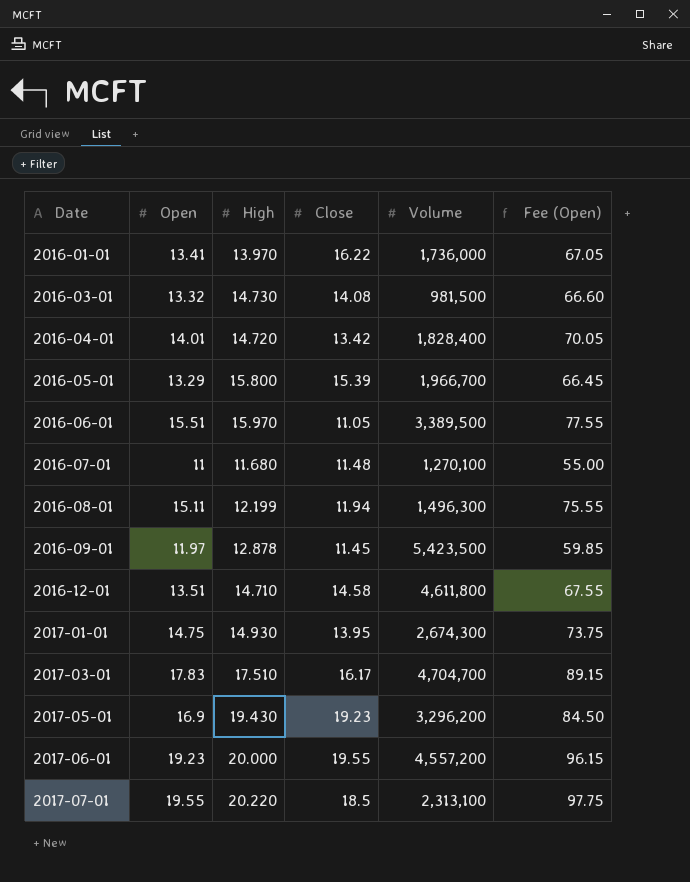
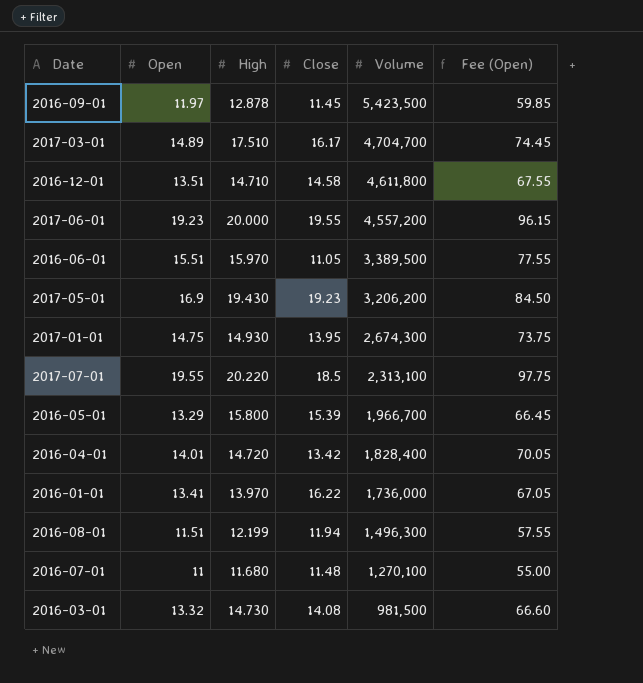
row order: Date ascending -> Volume descending
2017-03-01 | Open: 17.83 -> 14.89
2017-03-01 | Fee (Open): 89.15 -> 74.45
2017-05-01 | Volume: 3,296,200 -> 3,206,200
2016-08-01 | Open: 15.11 -> 11.51
2016-08-01 | Fee (Open): 75.55 -> 57.55

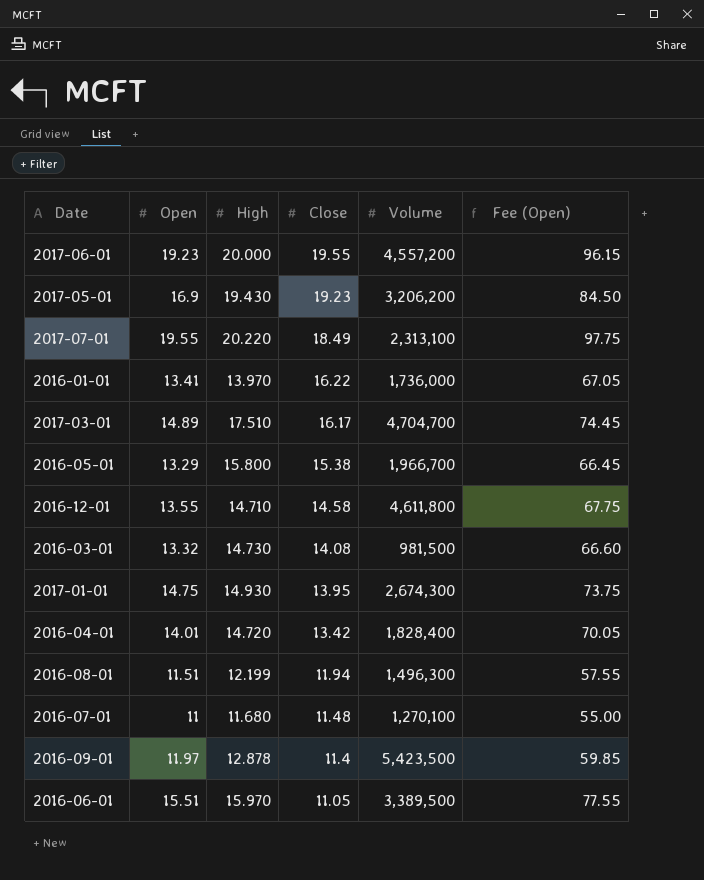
row order: Volume descending -> Close descending
2017-07-01 | Close: 18.5 -> 18.49
2016-05-01 | Close: 15.39 -> 15.38
2016-12-01 | Open: 13.51 -> 13.55
2016-12-01 | Fee (Open): 67.55 -> 67.75
2016-09-01 | Close: 11.45 -> 11.4

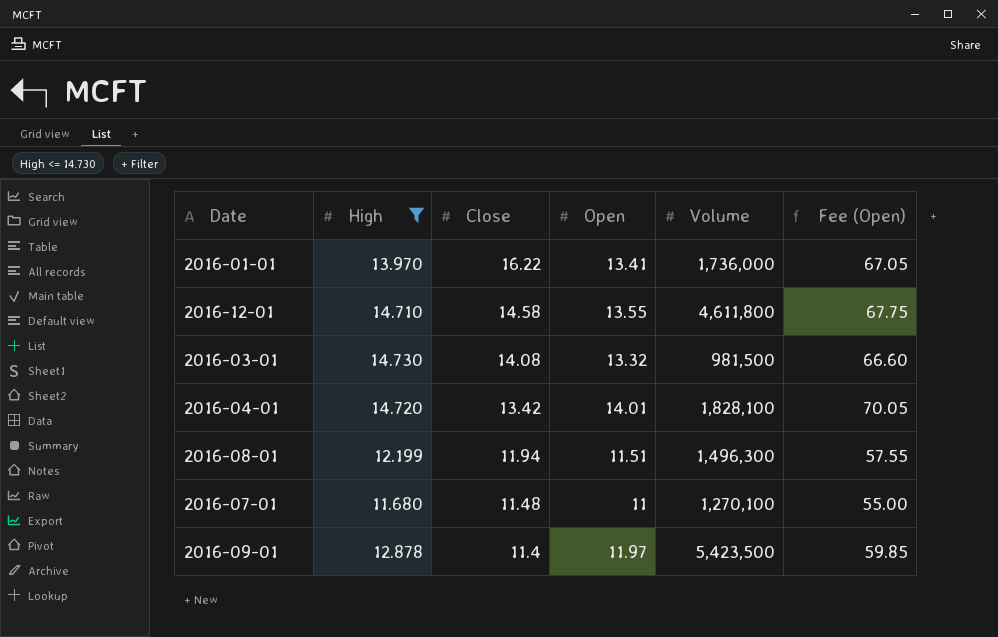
filter: none -> High <= 14.730
column Open | position: 2 -> 4
2016-04-01 | Volume: 1,828,400 -> 1,828,100

